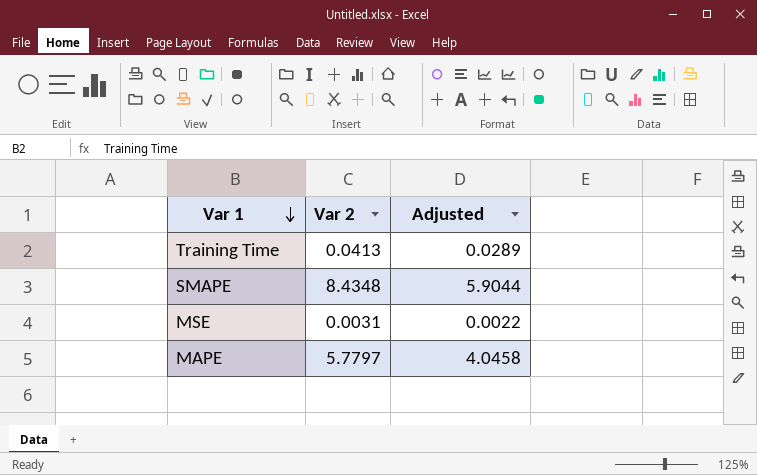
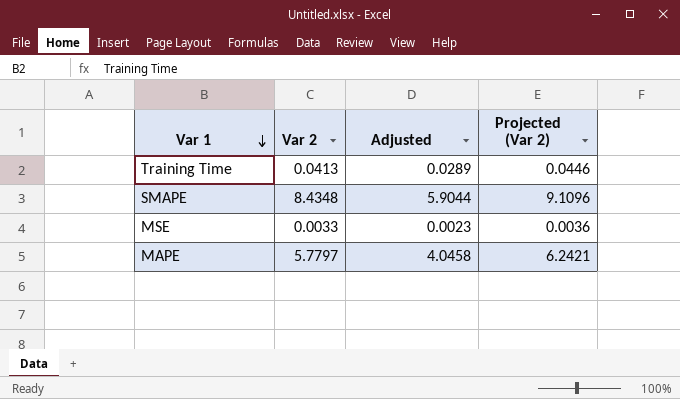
column Projected (Var 2) | formula: none -> [Var 2] * 1.08
MSE | Var 2: 0.0031 -> 0.0033
MSE | Adjusted: 0.0022 -> 0.0023

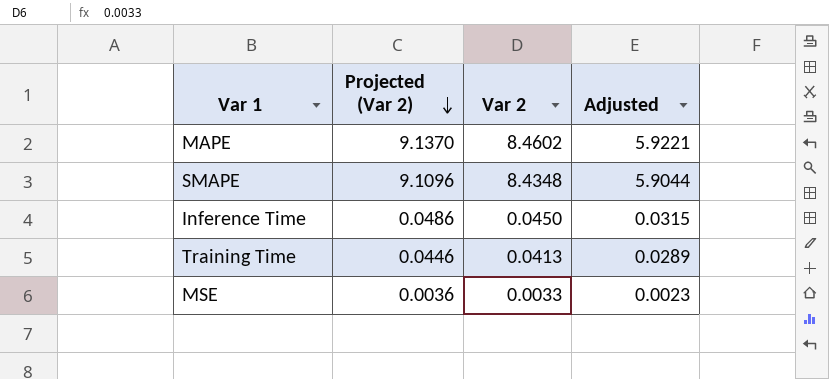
row order: Var 1 descending -> Projected (Var 2) descending
column Projected (Var 2) | position: 4 -> 2
MAPE | Projected (Var 2): 6.2421 -> 9.1370
MAPE | Var 2: 5.7797 -> 8.4602
MAPE | Adjusted: 4.0458 -> 5.9221
row Inference Time: none -> 0.0486 | 0.0450 | 0.0315

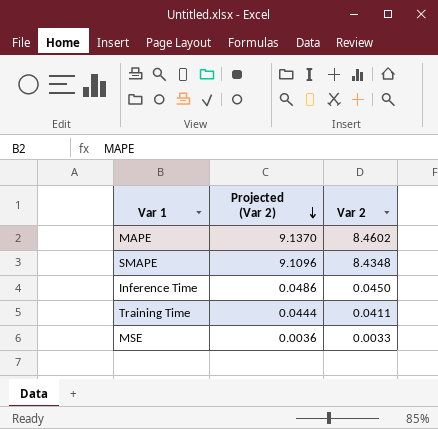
column Adjusted | formula: [Var 2] * 0.7 -> none
Training Time | Projected (Var 2): 0.0446 -> 0.0444
Training Time | Var 2: 0.0413 -> 0.0411

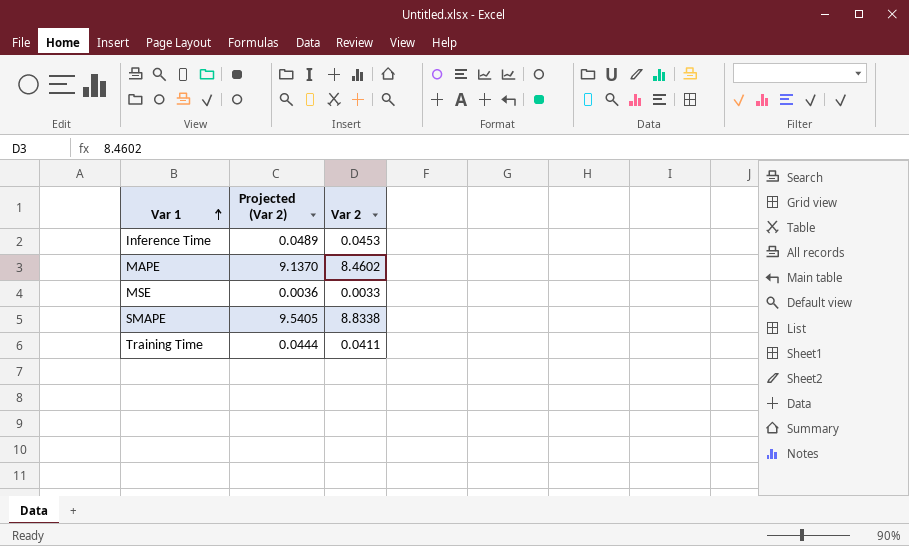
row order: Projected (Var 2) descending -> Var 1 ascending
Inference Time | Projected (Var 2): 0.0486 -> 0.0489
Inference Time | Var 2: 0.0450 -> 0.0453
SMAPE | Projected (Var 2): 9.1096 -> 9.5405
SMAPE | Var 2: 8.4348 -> 8.8338

